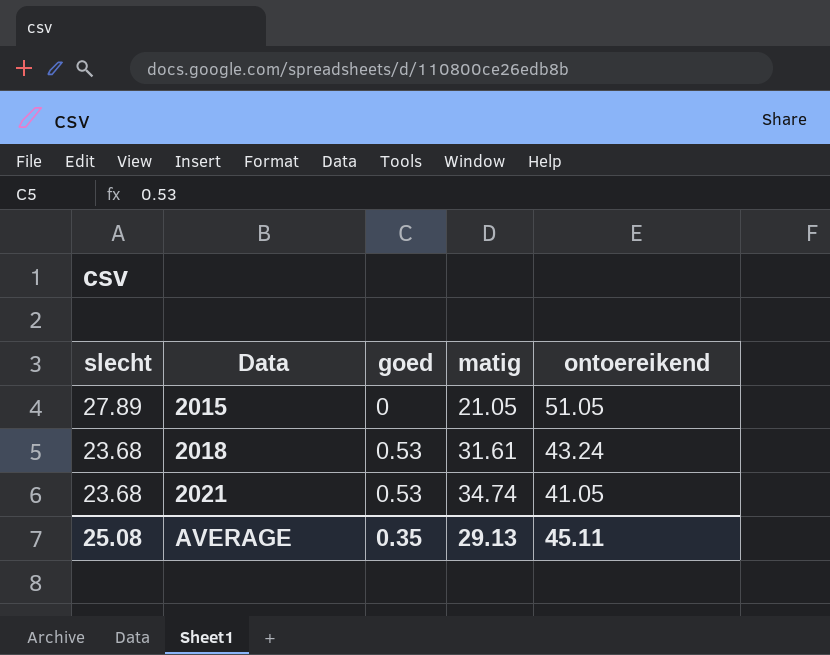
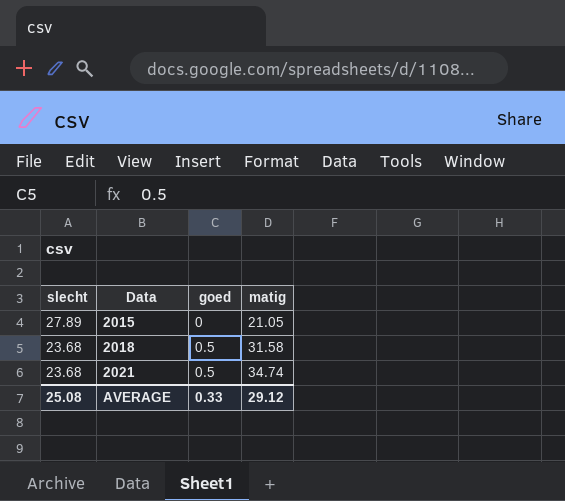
column ontoereikend | position: 5 -> none
2018 | goed: 0.53 -> 0.5
2018 | matig: 31.61 -> 31.58
2021 | goed: 0.53 -> 0.5
AVERAGE | goed: 0.35 -> 0.33
AVERAGE | matig: 29.13 -> 29.12

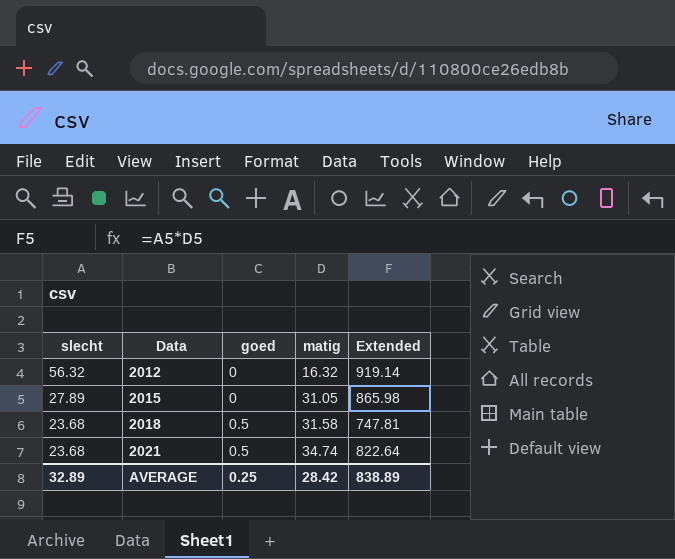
column Extended | formula: none -> [slecht] * [matig]
row 2012: none -> 56.32 | 0 | 16.32 | 919.14
2015 | matig: 21.05 -> 31.05
AVERAGE | slecht: 25.08 -> 32.89
AVERAGE | goed: 0.33 -> 0.25
AVERAGE | matig: 29.12 -> 28.42

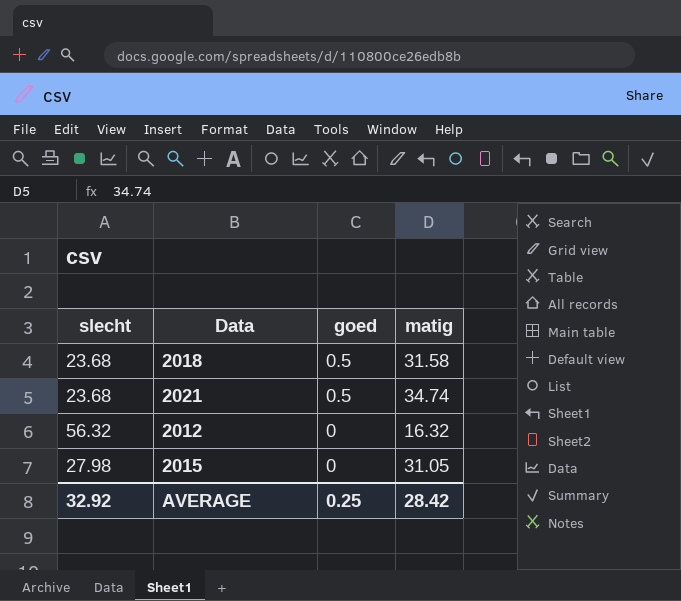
row order: slecht descending -> goed descending
column Extended | formula: [slecht] * [matig] -> none
2015 | slecht: 27.89 -> 27.98
AVERAGE | slecht: 32.89 -> 32.92

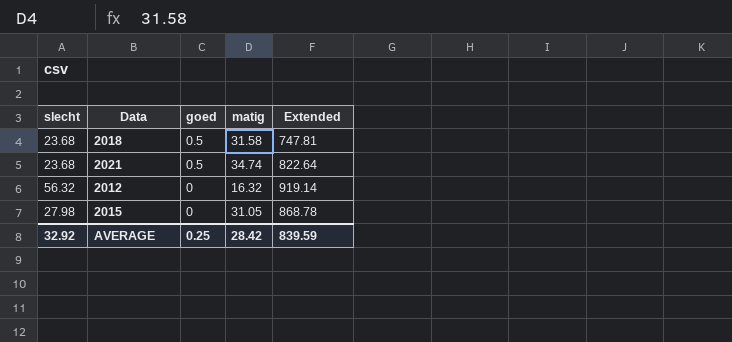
column Extended | formula: none -> [slecht] * [matig]

